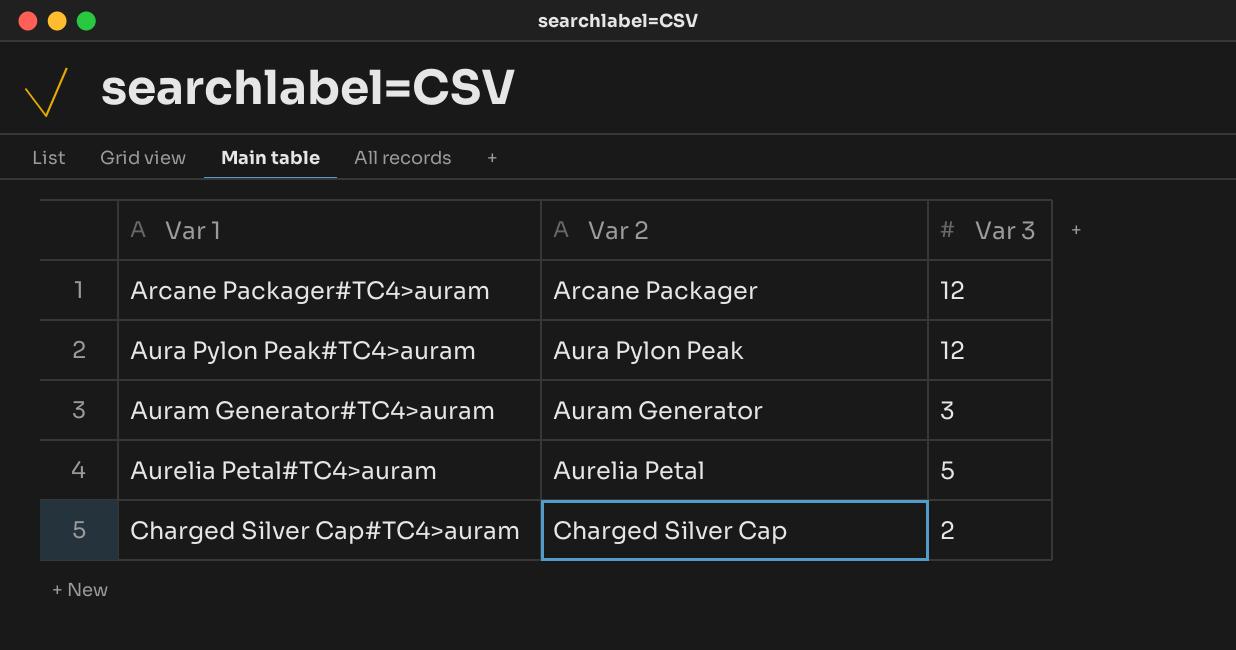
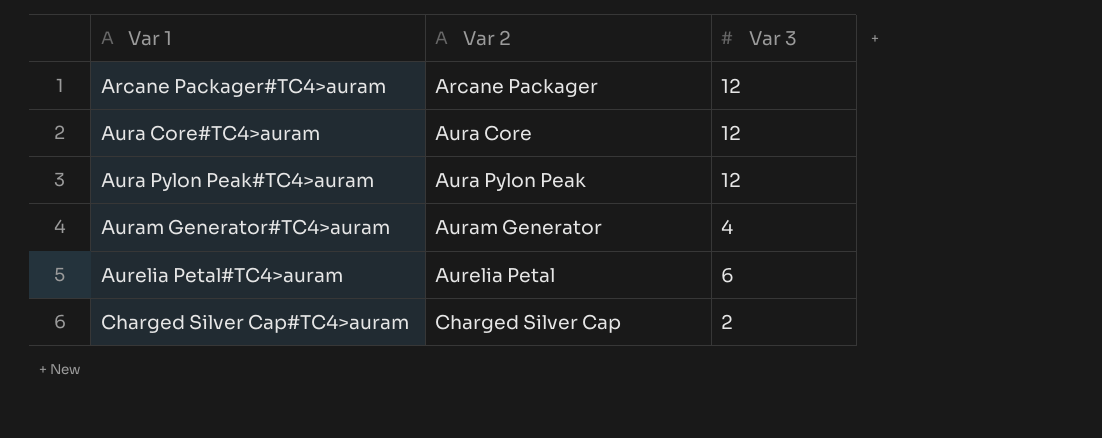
row Aura Core#TC4>auram: none -> Aura Core | 12
Auram Generator#TC4>auram | Var 3: 3 -> 4
Aurelia Petal#TC4>auram | Var 3: 5 -> 6

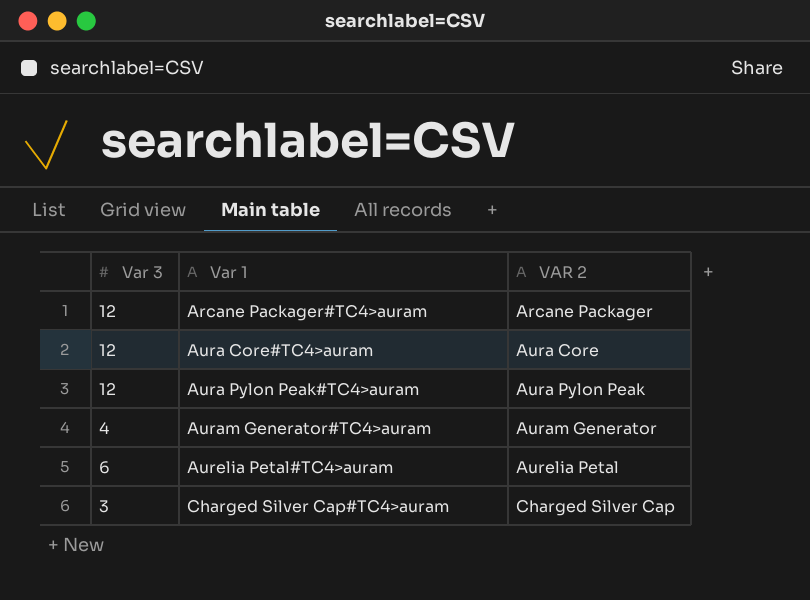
column Var 3 | position: 3 -> 1
column name: Var 2 -> VAR 2
Charged Silver Cap#TC4>auram | Var 3: 2 -> 3

